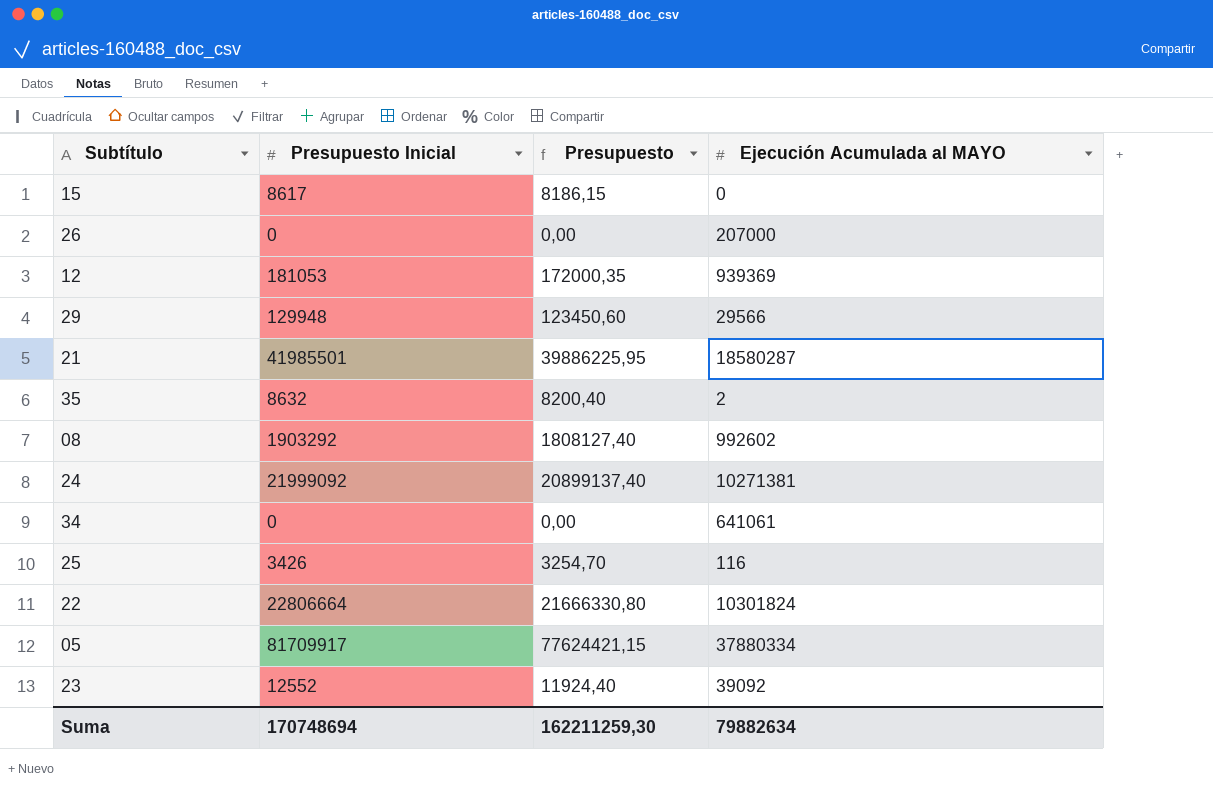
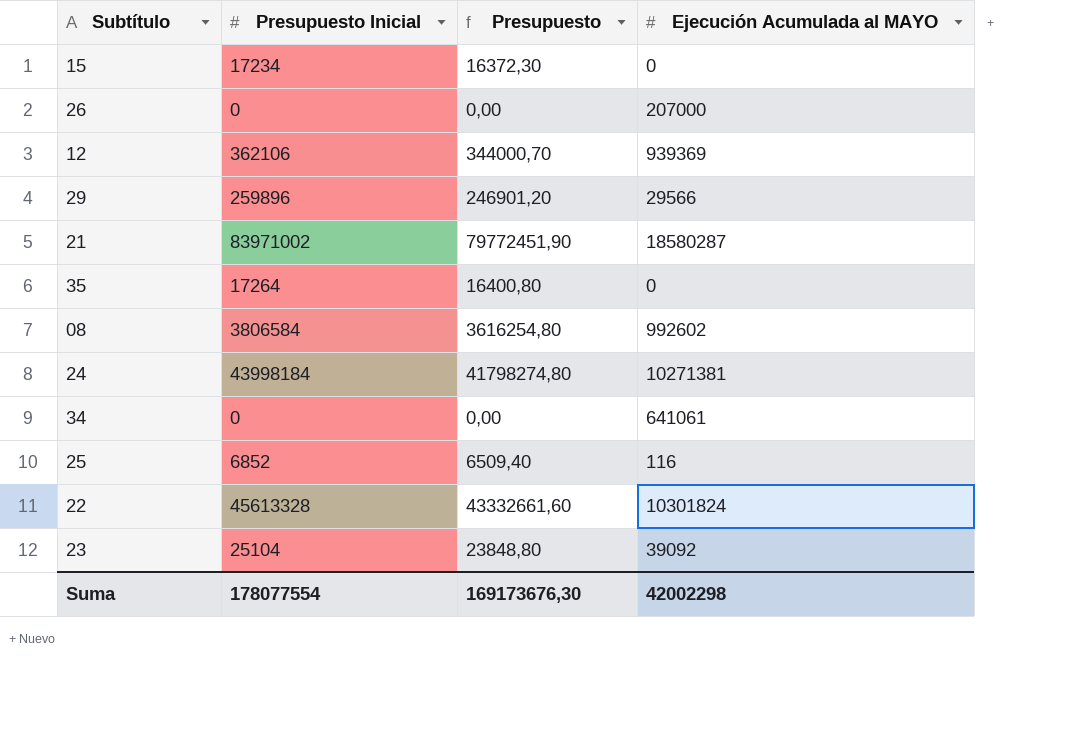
row 05: 81709917 | 77624421,15 | 37880334 -> none
15 | Presupuesto Inicial: 8617 -> 17234
15 | Presupuesto: 8186,15 -> 16372,30
12 | Presupuesto Inicial: 181053 -> 362106
12 | Presupuesto: 172000,35 -> 344000,70
29 | Presupuesto Inicial: 129948 -> 259896
29 | Presupuesto: 123450,60 -> 246901,20
21 | Presupuesto Inicial: 41985501 -> 83971002
21 | Presupuesto: 39886225,95 -> 79772451,90
35 | Presupuesto Inicial: 8632 -> 17264
35 | Presupuesto: 8200,40 -> 16400,80
35 | Ejecución Acumulada al MAYO: 2 -> 0
08 | Presupuesto Inicial: 1903292 -> 3806584
08 | Presupuesto: 1808127,40 -> 3616254,80
24 | Presupuesto Inicial: 21999092 -> 43998184
24 | Presupuesto: 20899137,40 -> 41798274,80
25 | Presupuesto Inicial: 3426 -> 6852
25 | Presupuesto: 3254,70 -> 6509,40
22 | Presupuesto Inicial: 22806664 -> 45613328
22 | Presupuesto: 21666330,80 -> 43332661,60
23 | Presupuesto Inicial: 12552 -> 25104
23 | Presupuesto: 11924,40 -> 23848,80
Suma | Presupuesto Inicial: 170748694 -> 178077554
Suma | Presupuesto: 162211259,30 -> 169173676,30
Suma | Ejecución Acumulada al MAYO: 79882634 -> 42002298

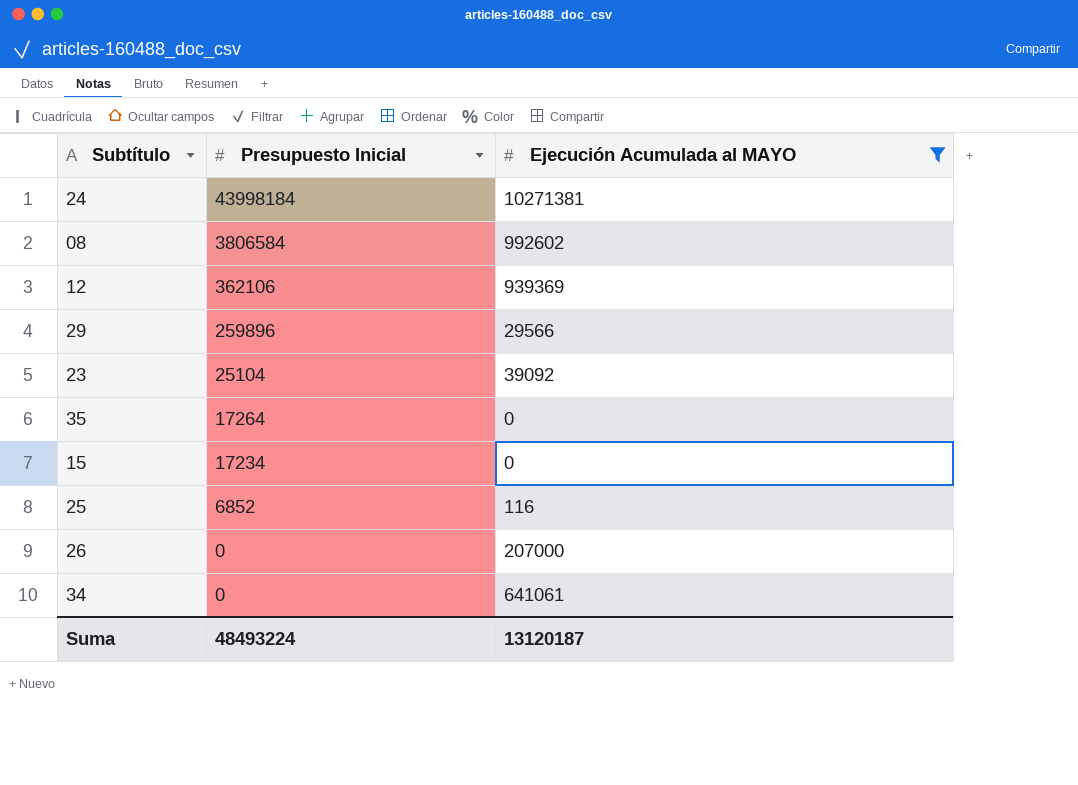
filter: none -> Ejecución Acumulada al MAYO <= 10271381
row order: none -> Presupuesto Inicial descending
column Presupuesto | formula: [Presupuesto Inicial] * 0,95 -> none
Suma | Presupuesto Inicial: 178077554 -> 48493224
Suma | Ejecución Acumulada al MAYO: 42002298 -> 13120187

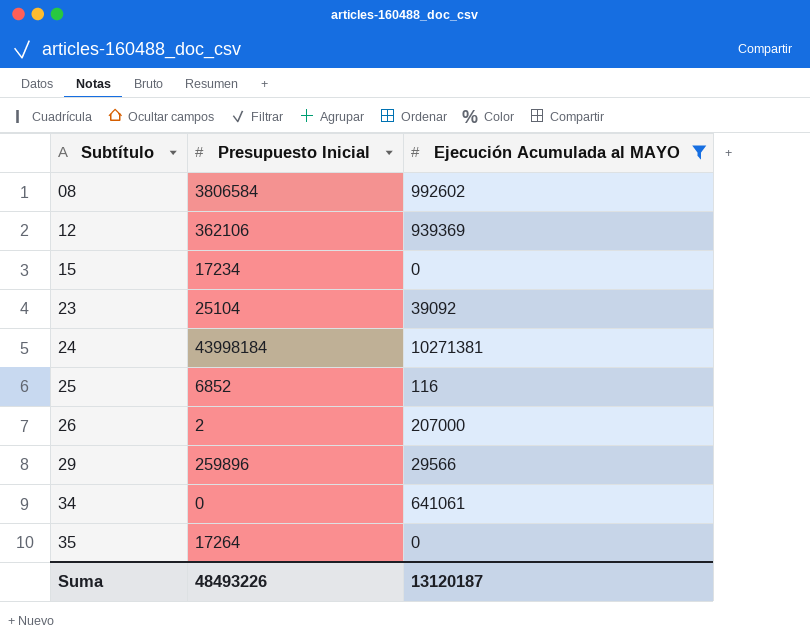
row order: Presupuesto Inicial descending -> Subtítulo ascending
26 | Presupuesto Inicial: 0 -> 2
Suma | Presupuesto Inicial: 48493224 -> 48493226

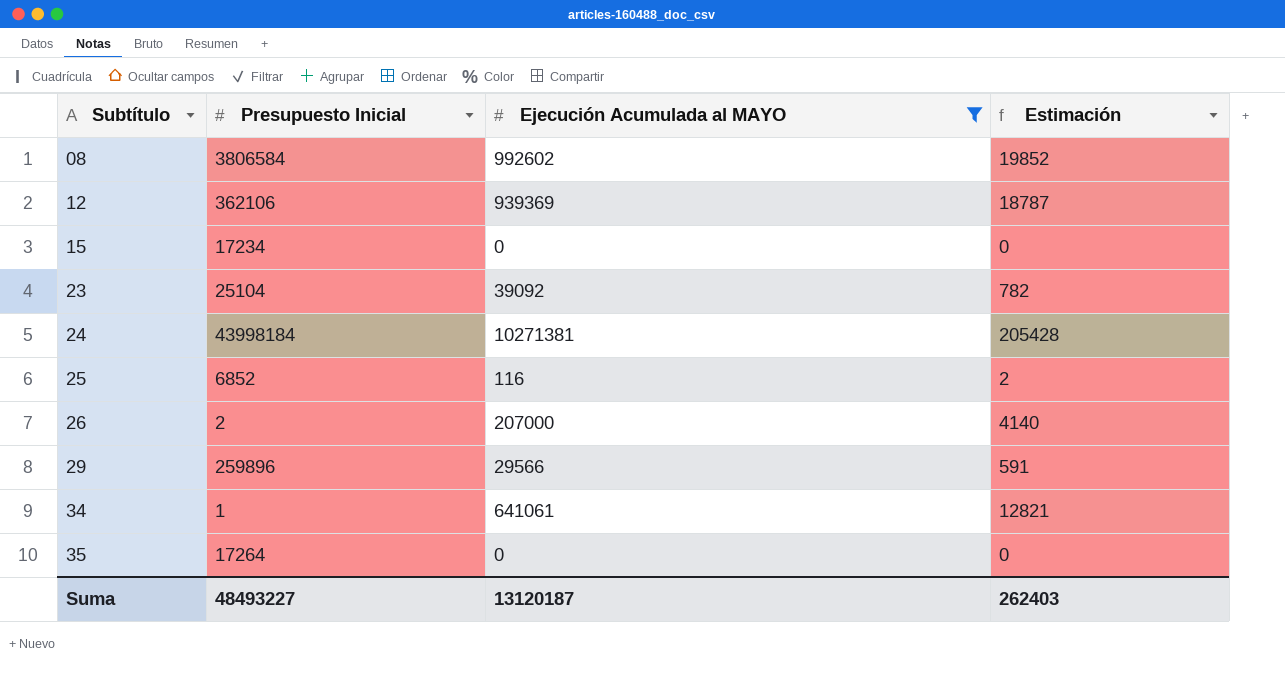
column Estimación | formula: none -> [Ejecución Acumulada al MAYO] * 0,02
34 | Presupuesto Inicial: 0 -> 1
Suma | Presupuesto Inicial: 48493226 -> 48493227

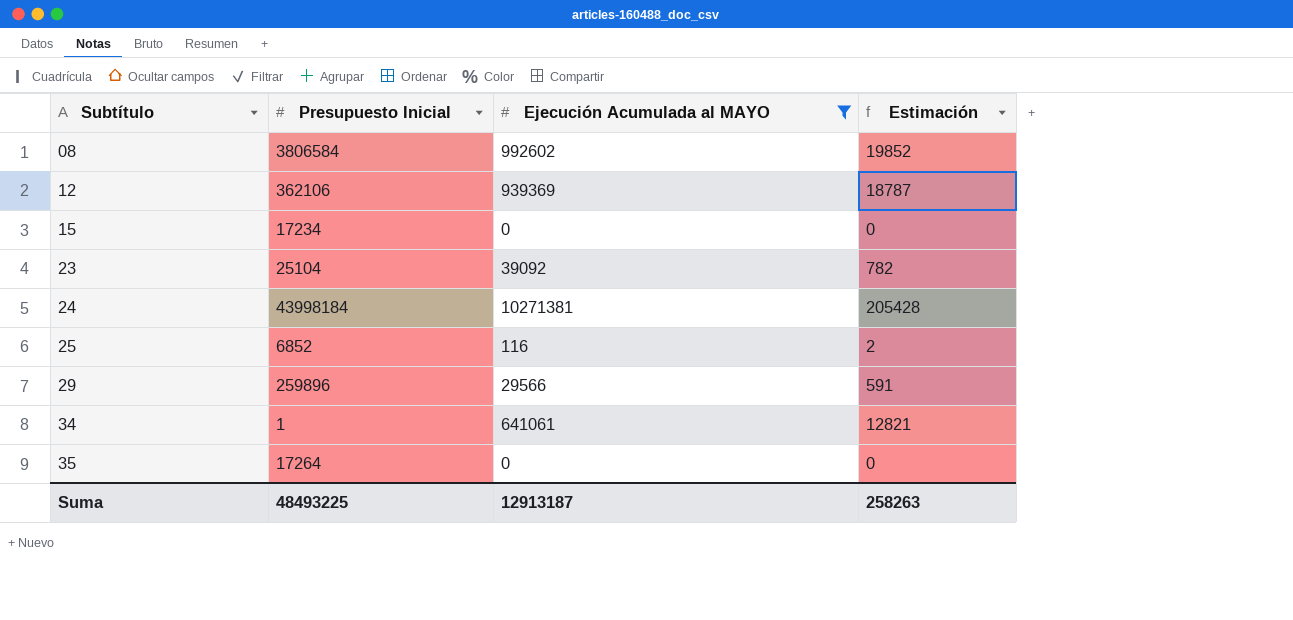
row 26: 2 | 207000 | 4140 -> none
Suma | Presupuesto Inicial: 48493227 -> 48493225
Suma | Ejecución Acumulada al MAYO: 13120187 -> 12913187
Suma | Estimación: 262403 -> 258263

